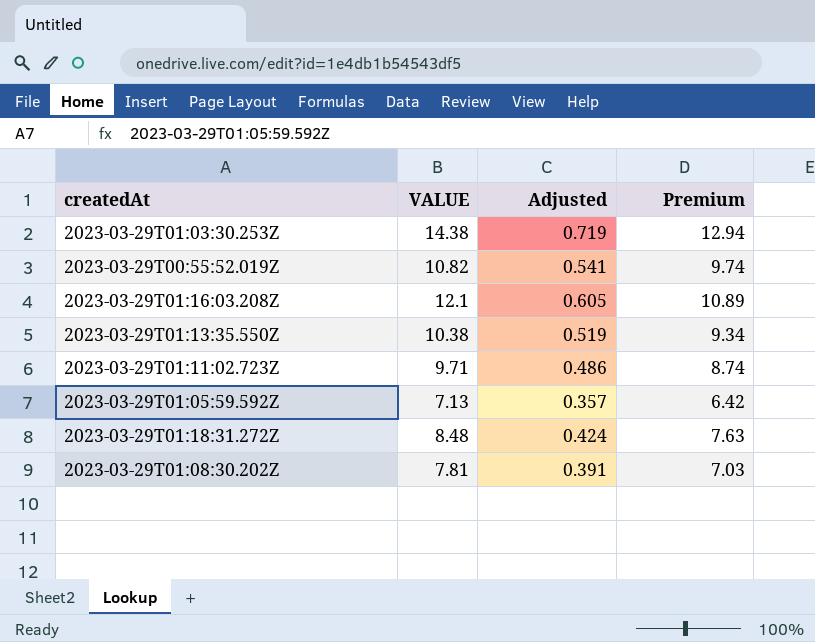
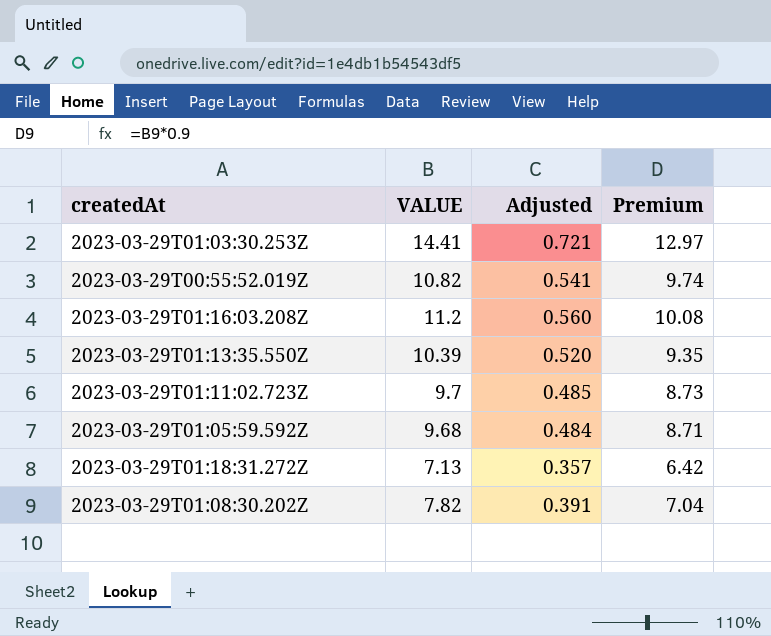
2023-03-29T01:03:30.253Z | VALUE: 14.38 -> 14.41
2023-03-29T01:03:30.253Z | Adjusted: 0.719 -> 0.721
2023-03-29T01:03:30.253Z | Premium: 12.94 -> 12.97
2023-03-29T01:16:03.208Z | VALUE: 12.1 -> 11.2
2023-03-29T01:16:03.208Z | Adjusted: 0.605 -> 0.560
2023-03-29T01:16:03.208Z | Premium: 10.89 -> 10.08
2023-03-29T01:13:35.550Z | VALUE: 10.38 -> 10.39
2023-03-29T01:13:35.550Z | Adjusted: 0.519 -> 0.520
2023-03-29T01:13:35.550Z | Premium: 9.34 -> 9.35
2023-03-29T01:11:02.723Z | VALUE: 9.71 -> 9.7
2023-03-29T01:11:02.723Z | Adjusted: 0.486 -> 0.485
2023-03-29T01:11:02.723Z | Premium: 8.74 -> 8.73
2023-03-29T01:05:59.592Z | VALUE: 7.13 -> 9.68
2023-03-29T01:05:59.592Z | Adjusted: 0.357 -> 0.484
2023-03-29T01:05:59.592Z | Premium: 6.42 -> 8.71
2023-03-29T01:18:31.272Z | VALUE: 8.48 -> 7.13
2023-03-29T01:18:31.272Z | Adjusted: 0.424 -> 0.357
2023-03-29T01:18:31.272Z | Premium: 7.63 -> 6.42
2023-03-29T01:08:30.202Z | VALUE: 7.81 -> 7.82
2023-03-29T01:08:30.202Z | Premium: 7.03 -> 7.04

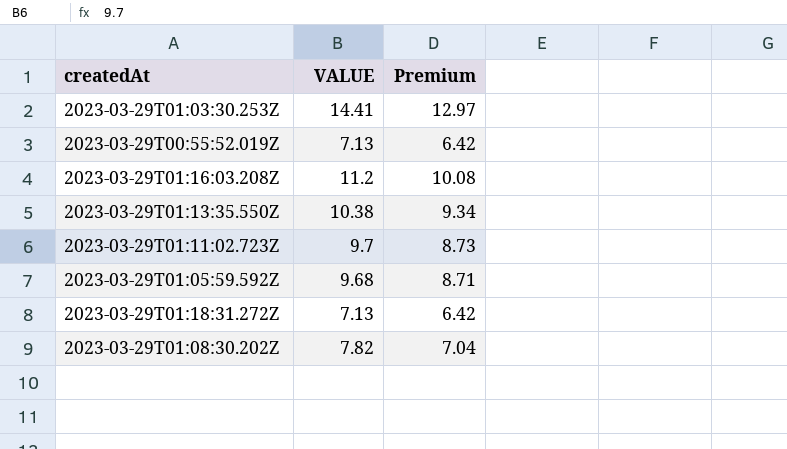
column Adjusted | formula: [VALUE] * 0.05 -> none
2023-03-29T00:55:52.019Z | VALUE: 10.82 -> 7.13
2023-03-29T00:55:52.019Z | Premium: 9.74 -> 6.42
2023-03-29T01:13:35.550Z | VALUE: 10.39 -> 10.38
2023-03-29T01:13:35.550Z | Premium: 9.35 -> 9.34

